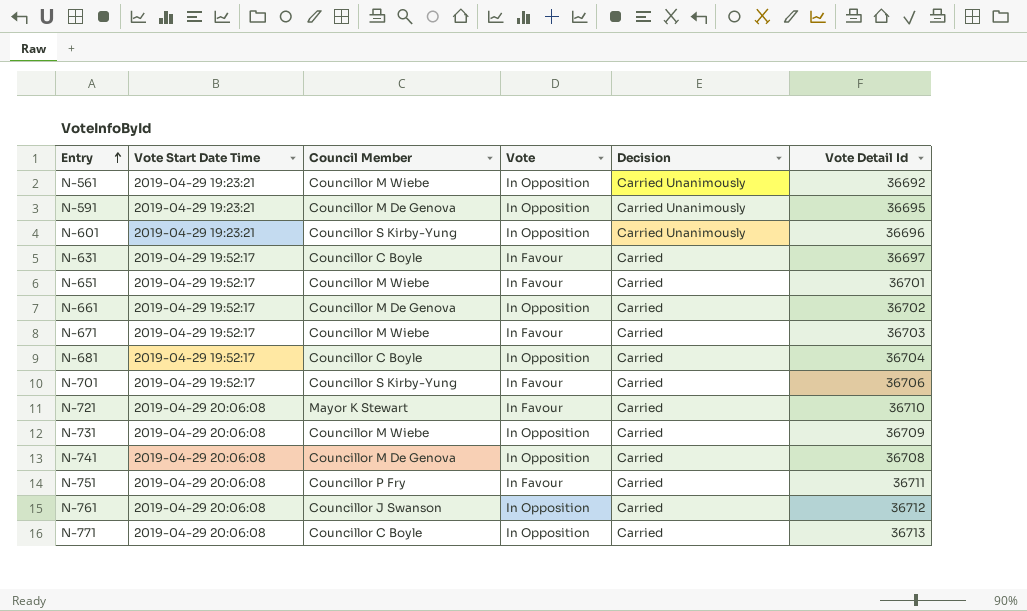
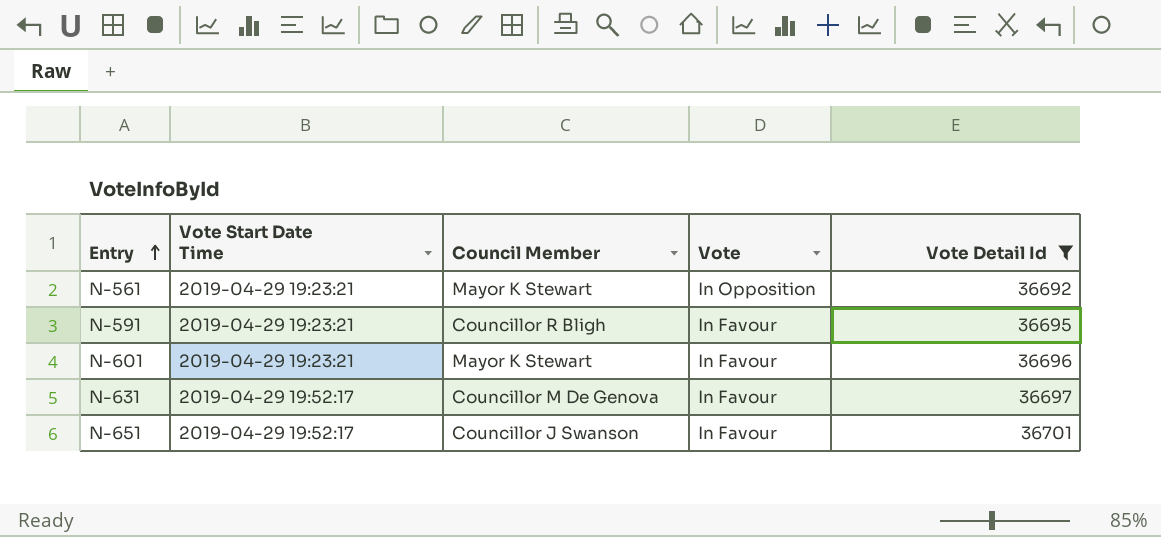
filter: none -> Vote Detail Id <= 36701
column Decision | position: 5 -> none
N-561 | Council Member: Councillor M Wiebe -> Mayor K Stewart
N-591 | Council Member: Councillor M De Genova -> Councillor R Bligh
N-591 | Vote: In Opposition -> In Favour
N-601 | Council Member: Councillor S Kirby-Yung -> Mayor K Stewart
N-601 | Vote: In Opposition -> In Favour
N-631 | Council Member: Councillor C Boyle -> Councillor M De Genova
N-651 | Council Member: Councillor M Wiebe -> Councillor J Swanson

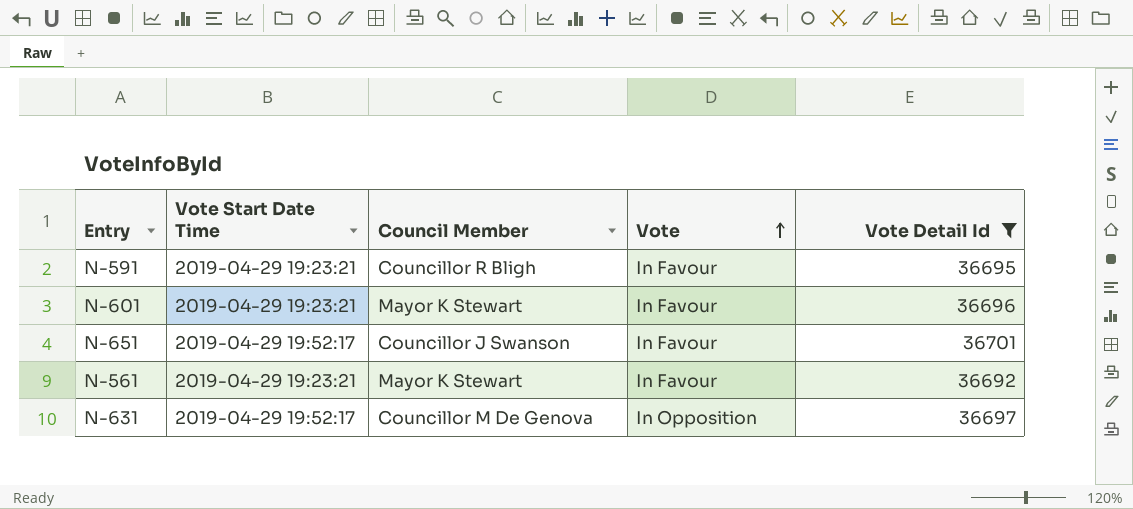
row order: Entry ascending -> Vote ascending
N-561 | Vote: In Opposition -> In Favour
N-631 | Vote: In Favour -> In Opposition

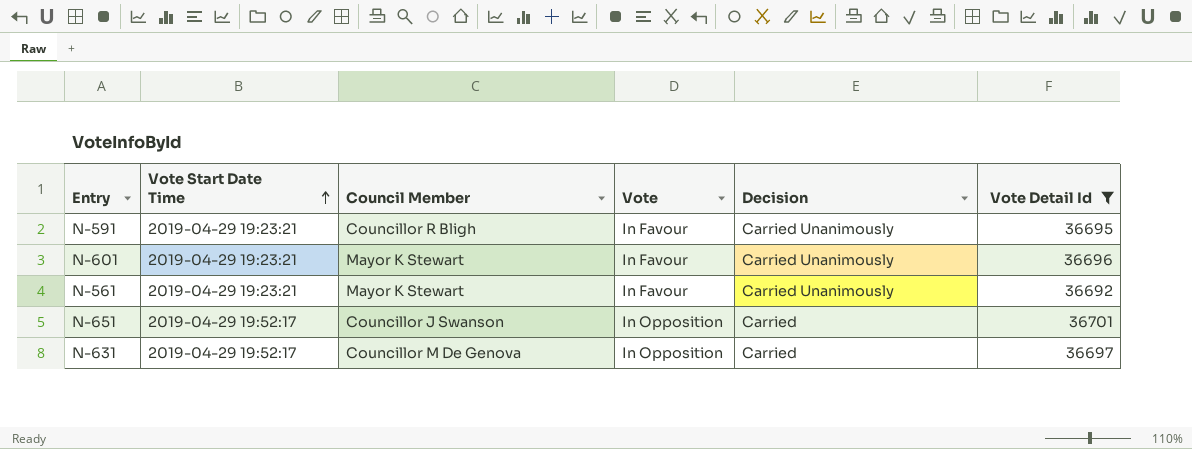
row order: Vote ascending -> Vote Start Date Time ascending
column Decision | position: none -> 5
N-651 | Vote: In Favour -> In Opposition

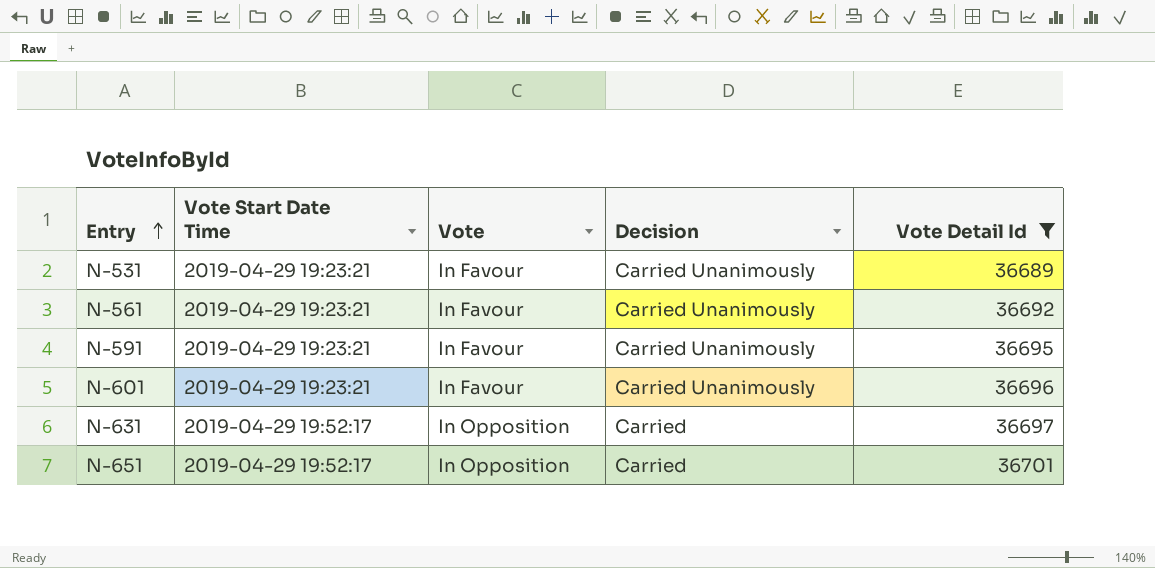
row order: Vote Start Date Time ascending -> Entry ascending
column Council Member | position: 3 -> none
row N-531: none -> 2019-04-29 19:23:21 | In Favour | Carried Unanimously | 36689

